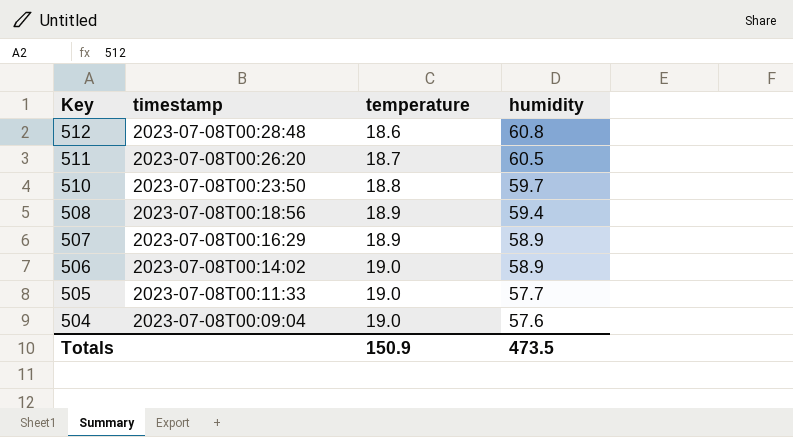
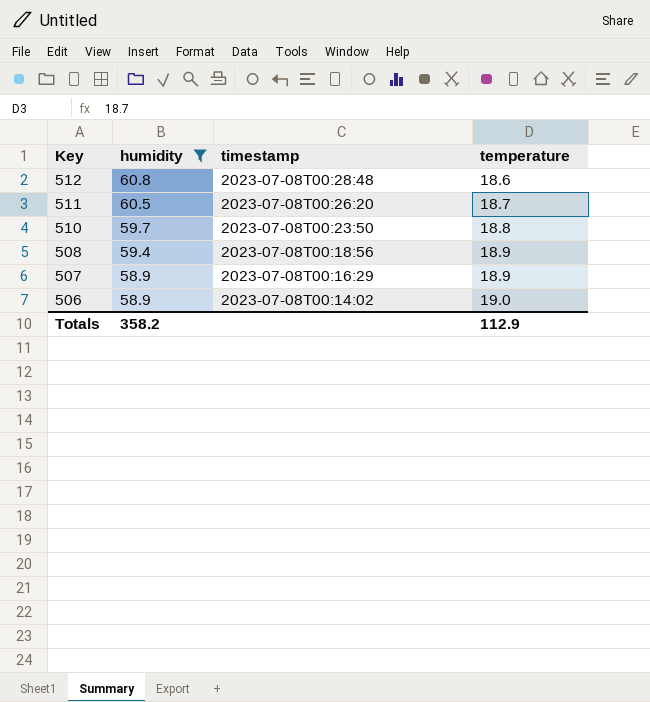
filter: none -> humidity >= 58.9
column humidity | position: 4 -> 2
Totals | humidity: 473.5 -> 358.2
Totals | temperature: 150.9 -> 112.9

